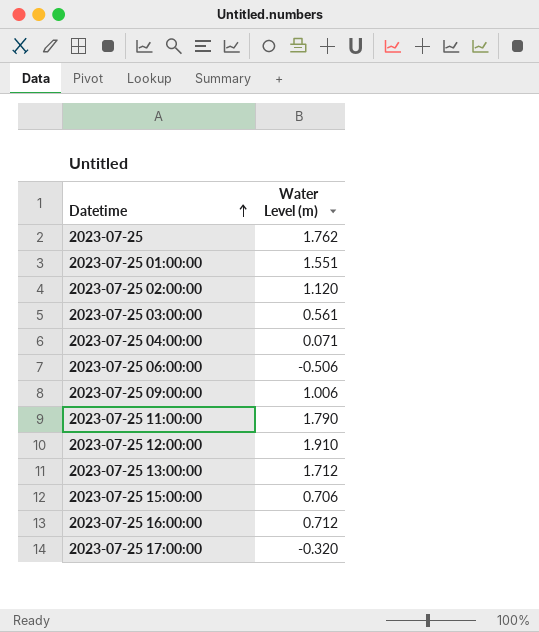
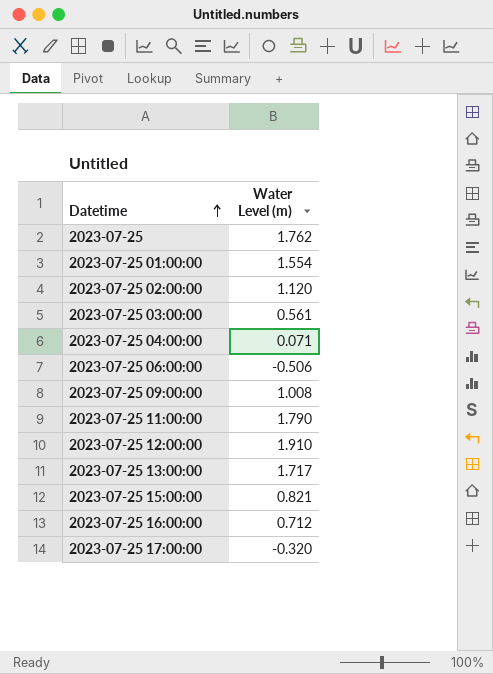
2023-07-25 01:00:00 | Water Level (m): 1.551 -> 1.554
2023-07-25 09:00:00 | Water Level (m): 1.006 -> 1.008
2023-07-25 13:00:00 | Water Level (m): 1.712 -> 1.717
2023-07-25 15:00:00 | Water Level (m): 0.706 -> 0.821

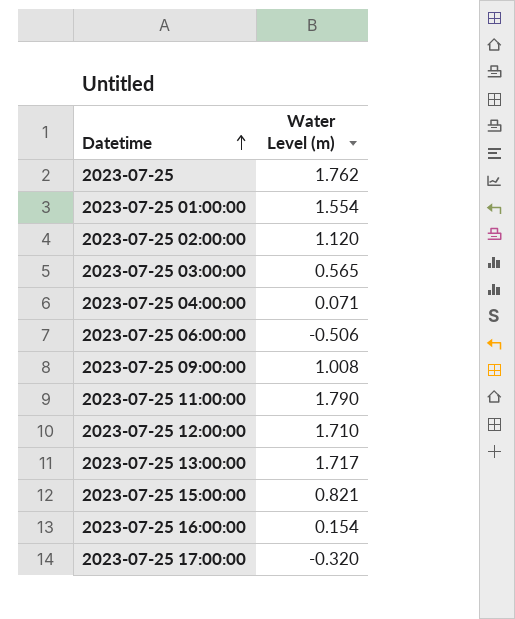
2023-07-25 03:00:00 | Water Level (m): 0.561 -> 0.565
2023-07-25 12:00:00 | Water Level (m): 1.910 -> 1.710
2023-07-25 16:00:00 | Water Level (m): 0.712 -> 0.154

